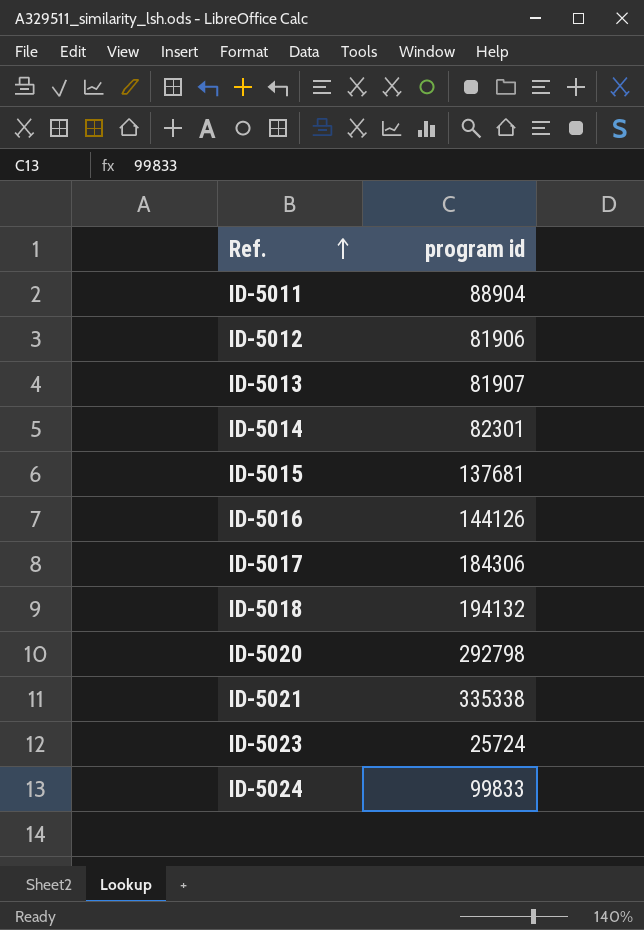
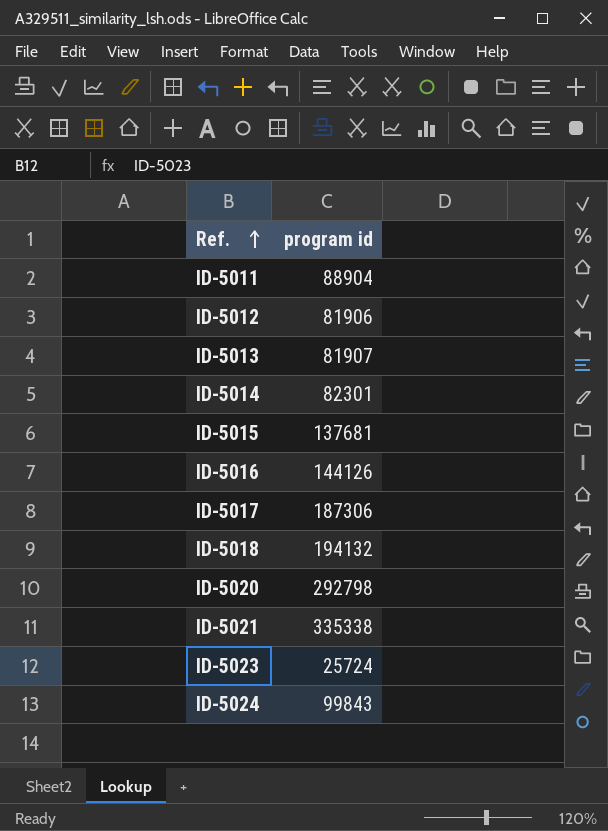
ID-5017 | program id: 184306 -> 187306
ID-5024 | program id: 99833 -> 99843

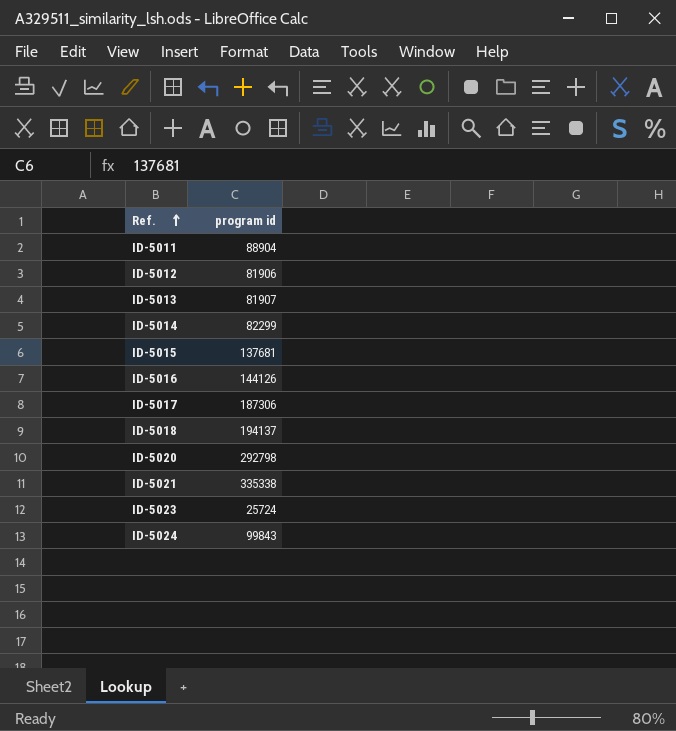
ID-5014 | program id: 82301 -> 82299
ID-5018 | program id: 194132 -> 194137

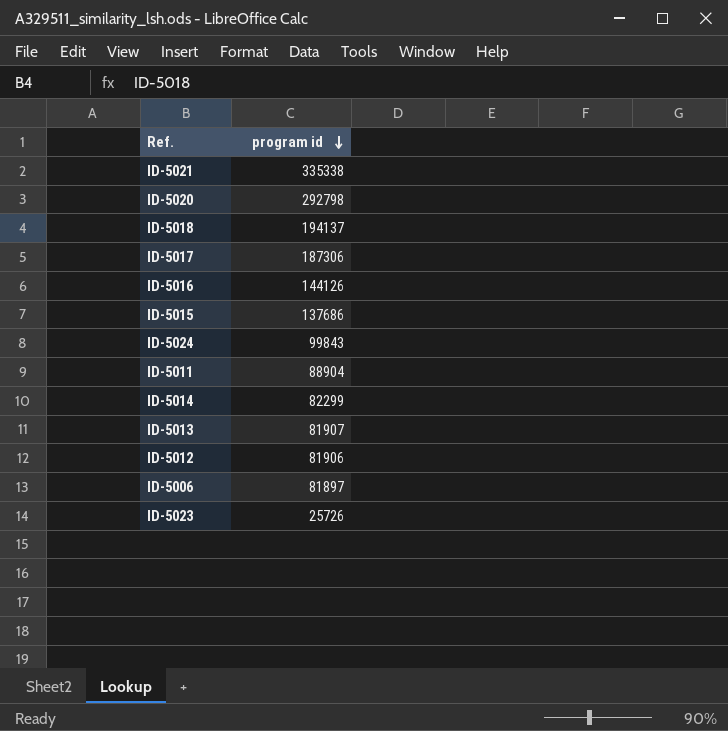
row order: Ref. ascending -> program id descending
ID-5015 | program id: 137681 -> 137686
row ID-5006: none -> 81897
ID-5023 | program id: 25724 -> 25726

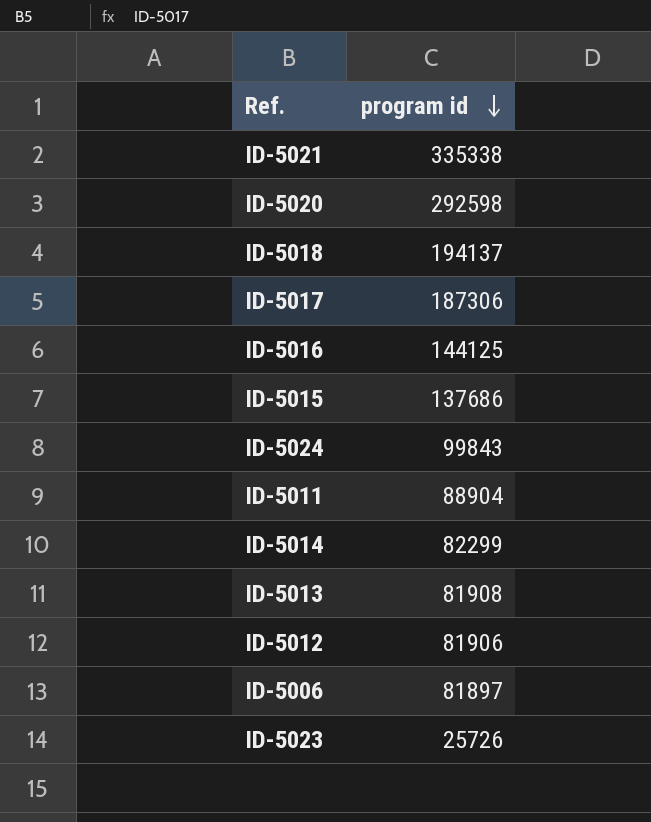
ID-5020 | program id: 292798 -> 292598
ID-5016 | program id: 144126 -> 144125
ID-5013 | program id: 81907 -> 81908

